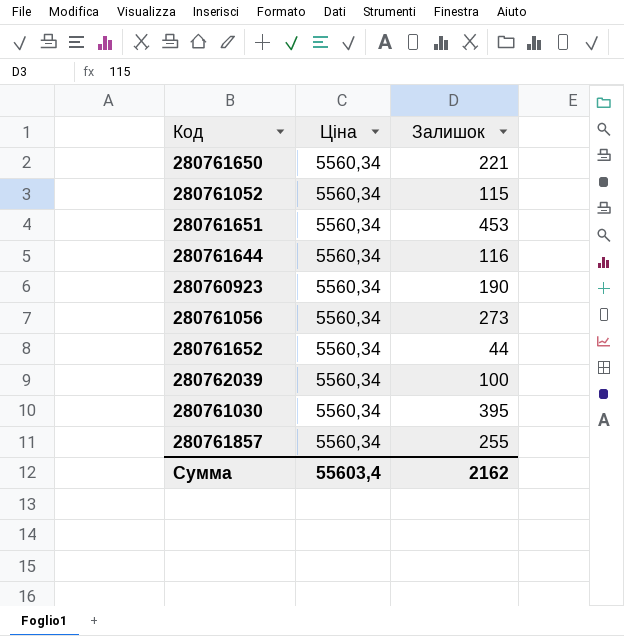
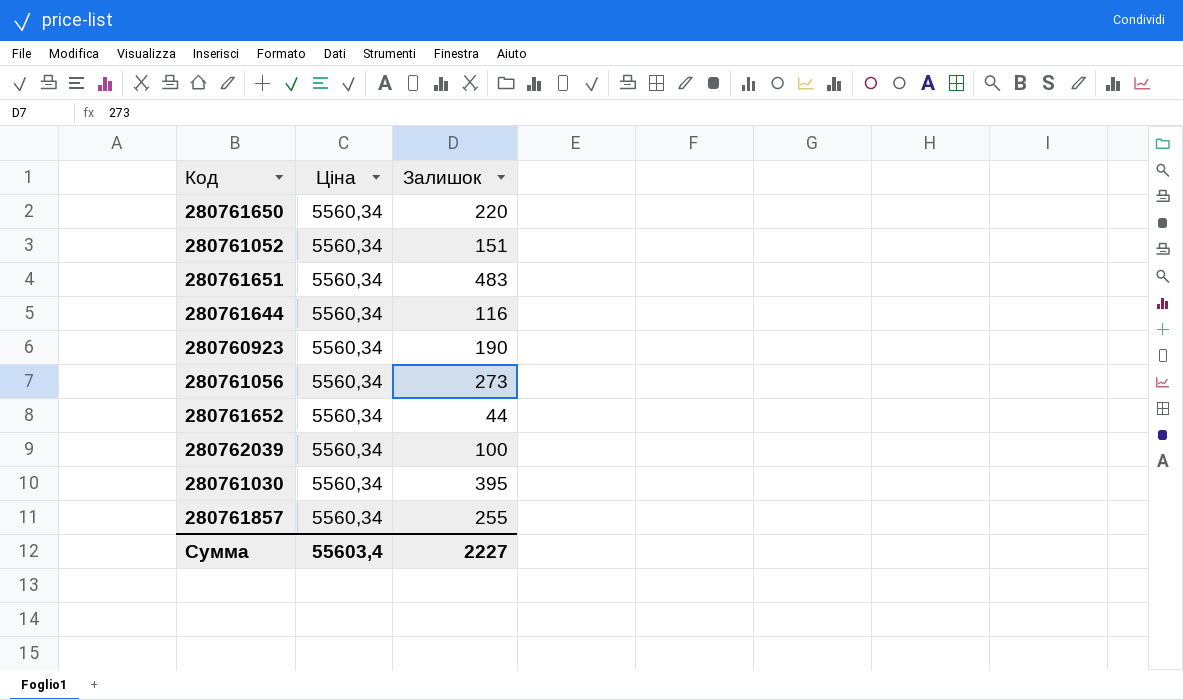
280761650 | Залишок: 221 -> 220
280761052 | Залишок: 115 -> 151
280761651 | Залишок: 453 -> 483
Сумма | Залишок: 2162 -> 2227

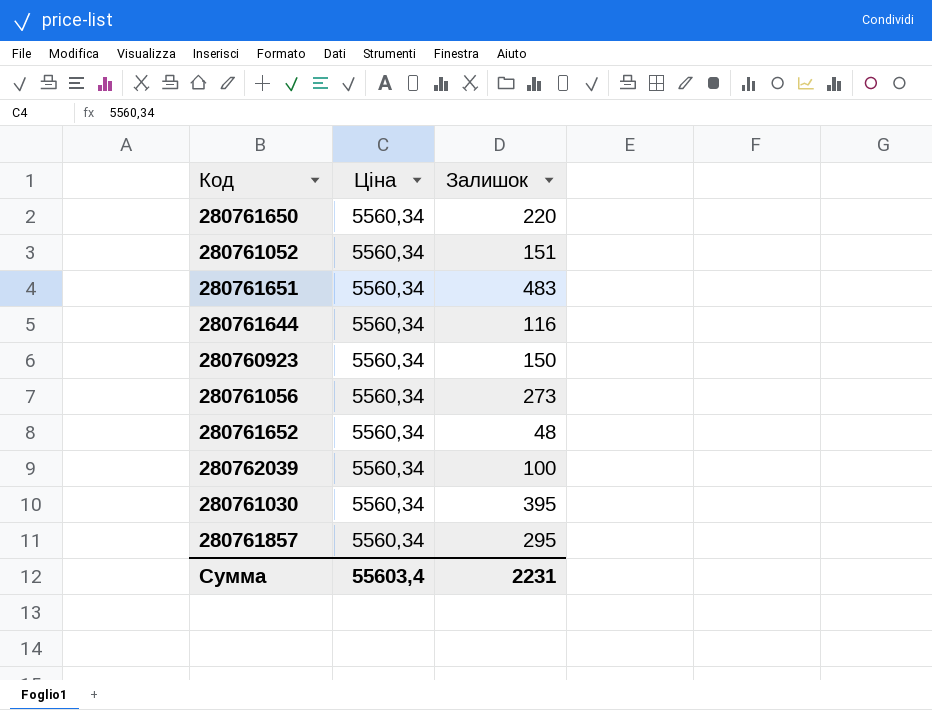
280760923 | Залишок: 190 -> 150
280761652 | Залишок: 44 -> 48
280761857 | Залишок: 255 -> 295
Сумма | Залишок: 2227 -> 2231

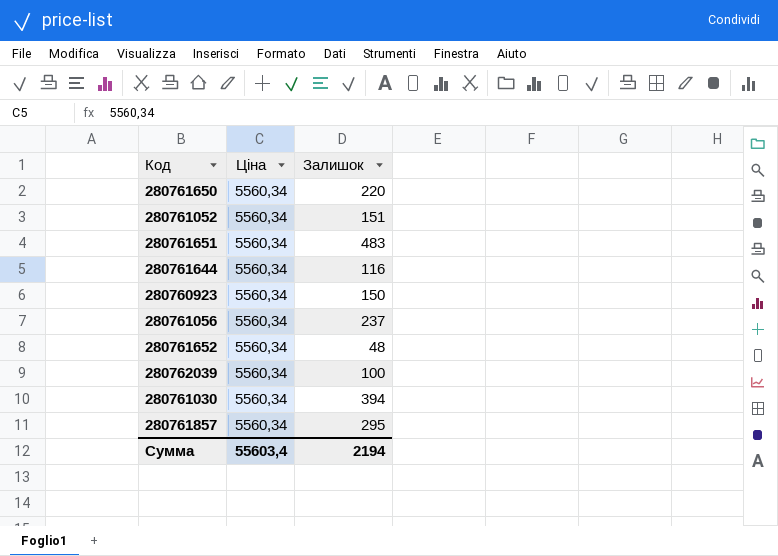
280761056 | Залишок: 273 -> 237
280761030 | Залишок: 395 -> 394
Сумма | Залишок: 2231 -> 2194

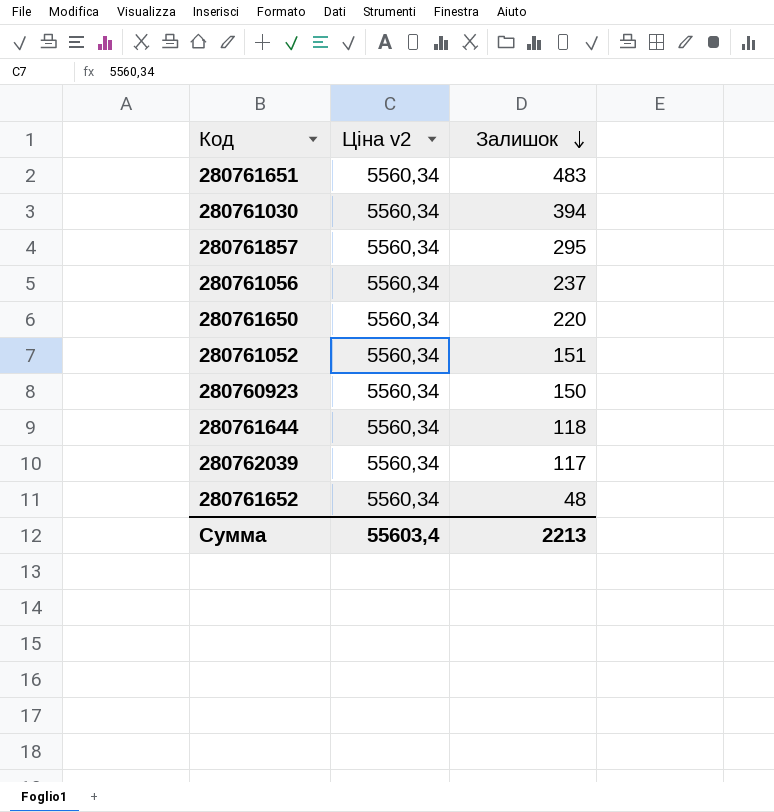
row order: none -> Залишок descending
column name: Ціна -> Ціна v2
280761644 | Залишок: 116 -> 118
280762039 | Залишок: 100 -> 117
Сумма | Залишок: 2194 -> 2213

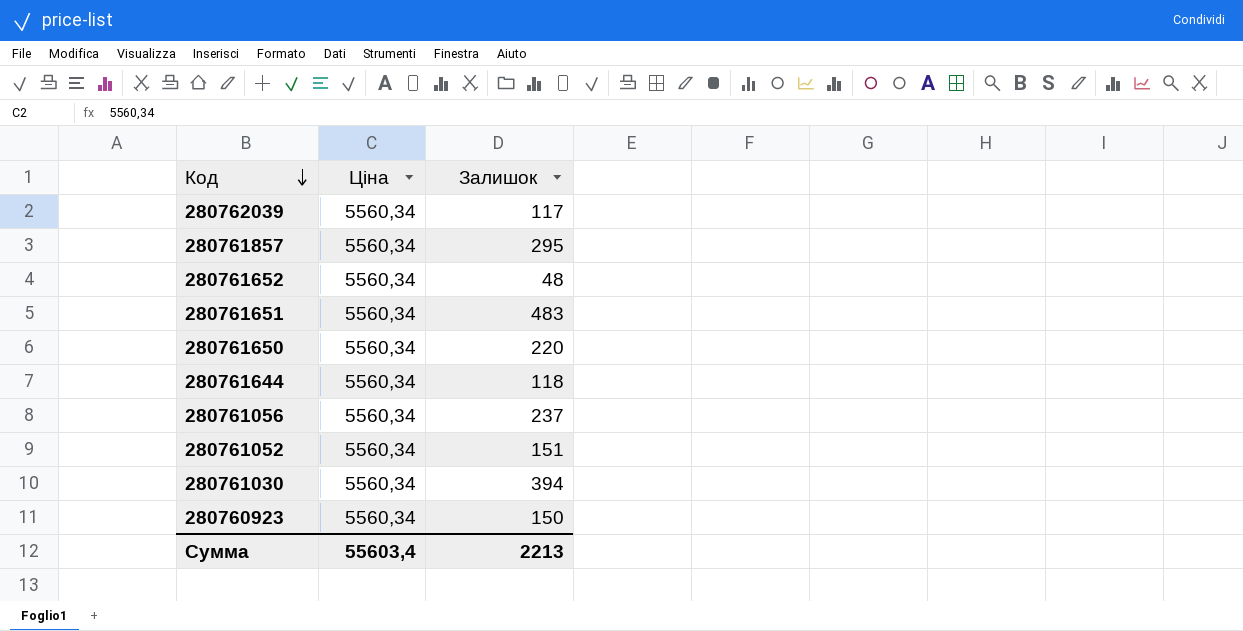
row order: Залишок descending -> Код descending
column name: Ціна v2 -> Ціна

